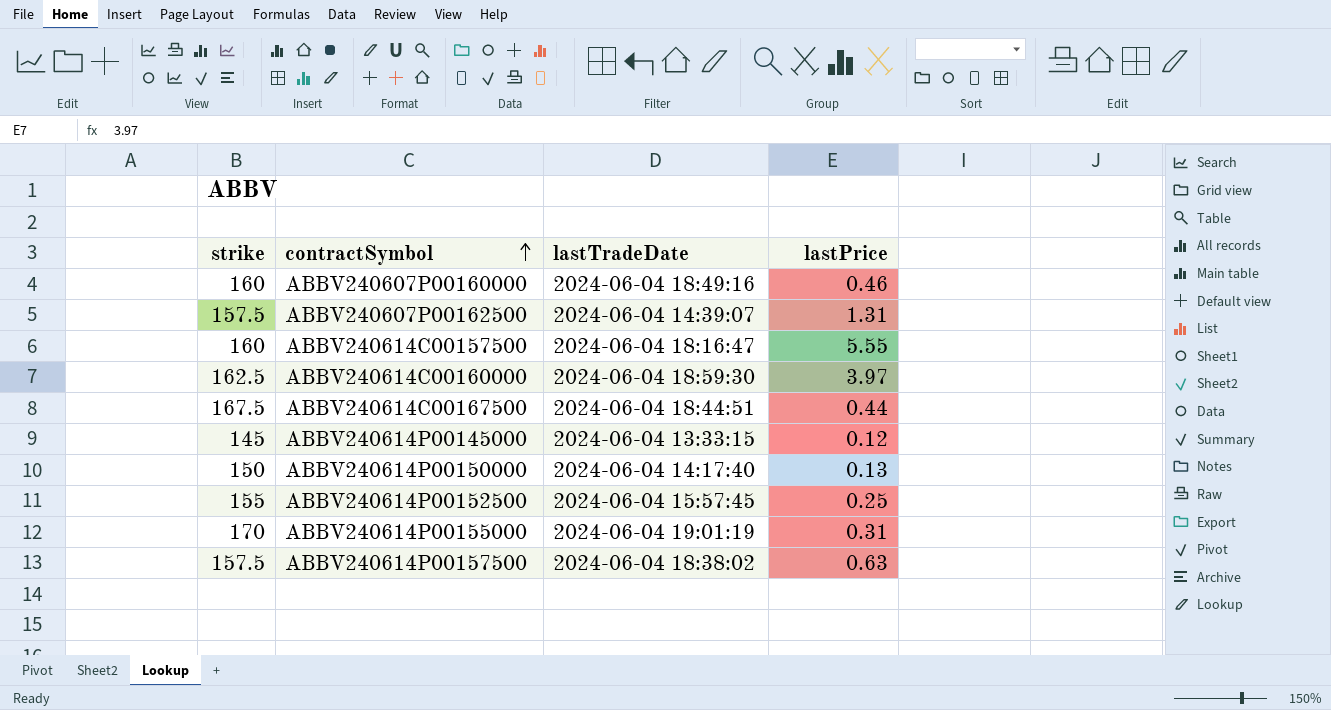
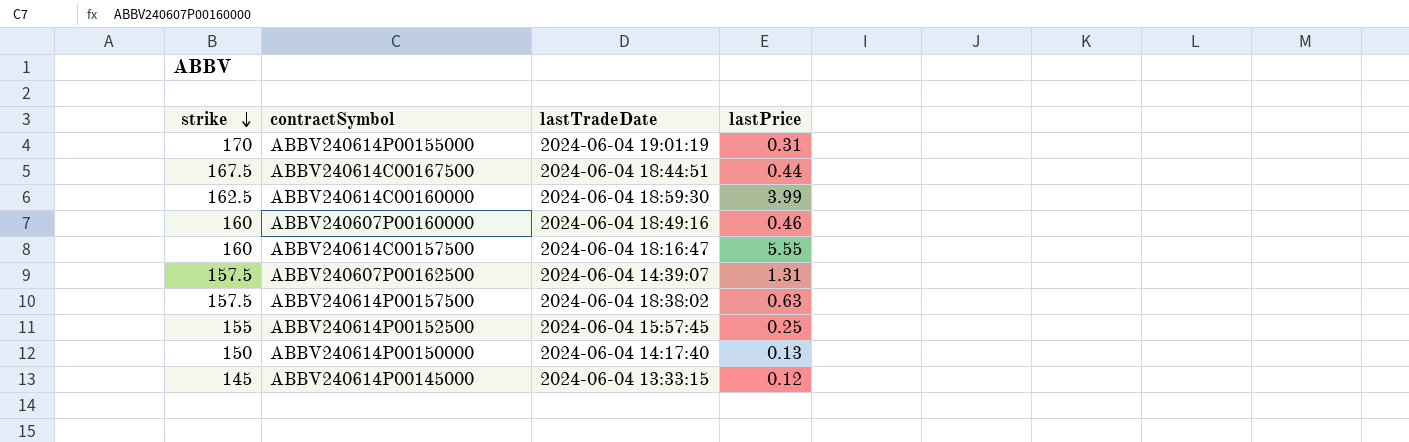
row order: contractSymbol ascending -> strike descending
ABBV240614C00160000 | lastPrice: 3.97 -> 3.99

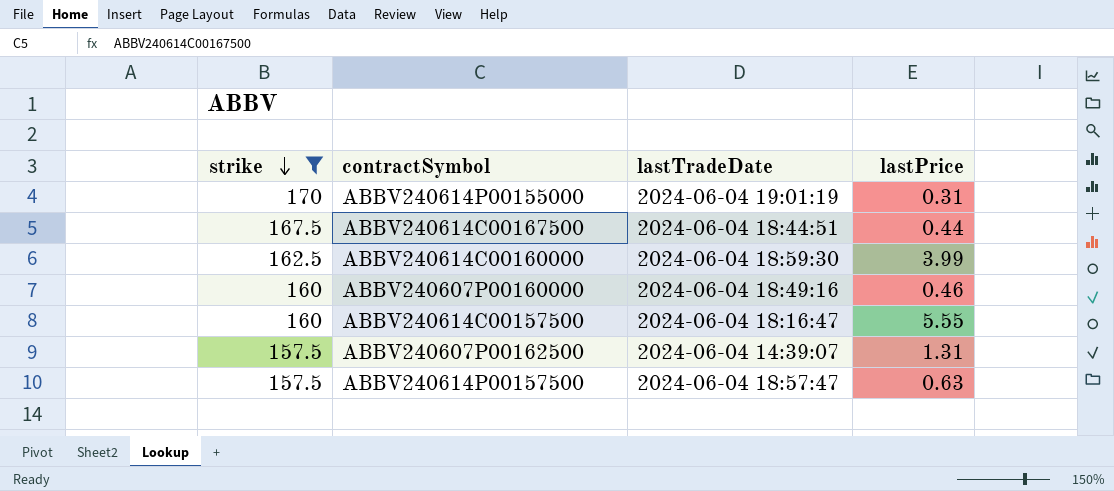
filter: none -> strike >= 157.5
ABBV240614P00157500 | lastTradeDate: 2024-06-04 18:38:02 -> 2024-06-04 18:57:47

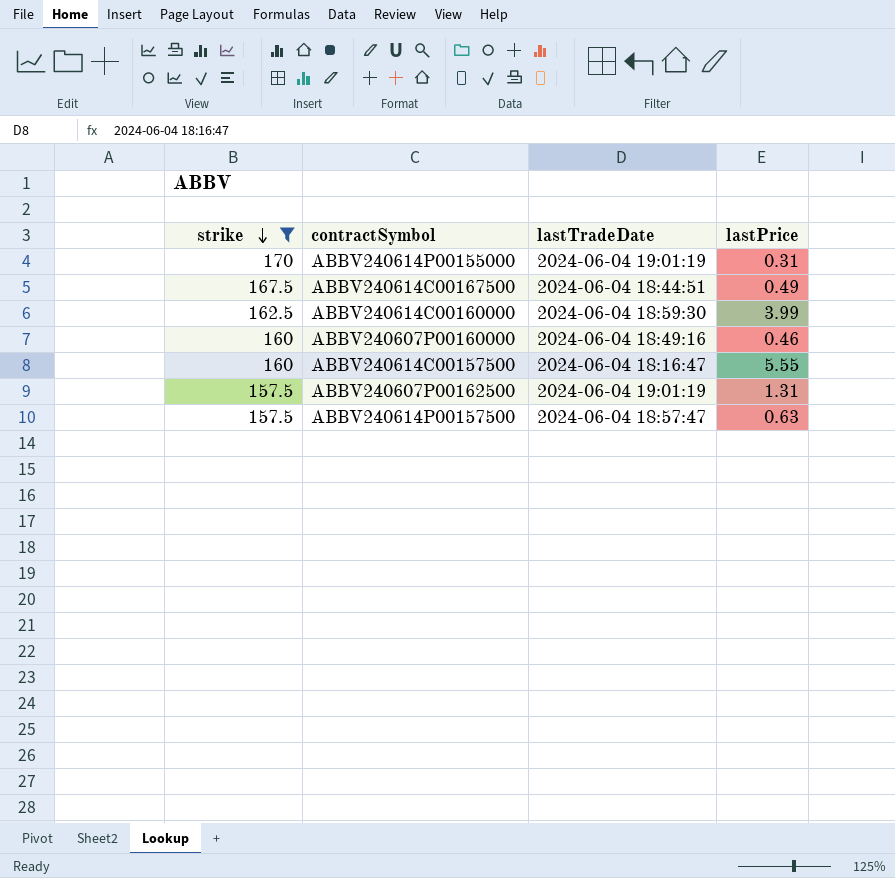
ABBV240614C00167500 | lastPrice: 0.44 -> 0.49
ABBV240607P00162500 | lastTradeDate: 2024-06-04 14:39:07 -> 2024-06-04 19:01:19

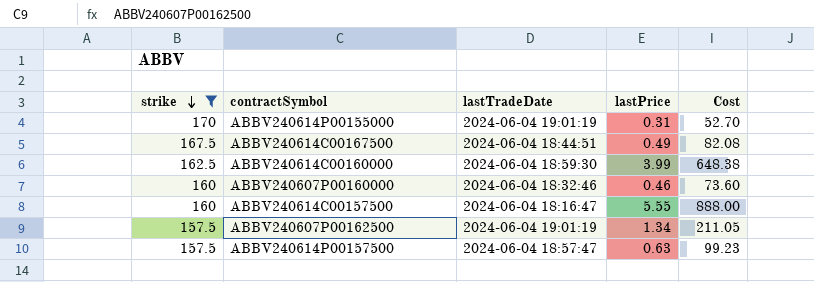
column Cost | formula: none -> [strike] * [lastPrice]
ABBV240607P00160000 | lastTradeDate: 2024-06-04 18:49:16 -> 2024-06-04 18:32:46
ABBV240607P00162500 | lastPrice: 1.31 -> 1.34

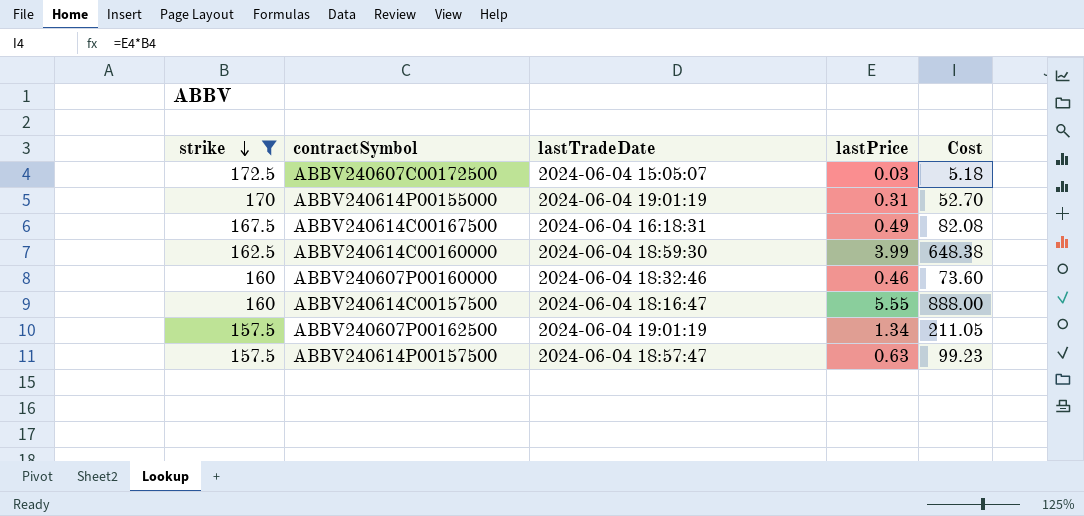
row ABBV240607C00172500: none -> 172.5 | 2024-06-04 15:05:07 | 0.03 | 5.18
ABBV240614C00167500 | lastTradeDate: 2024-06-04 18:44:51 -> 2024-06-04 16:18:31

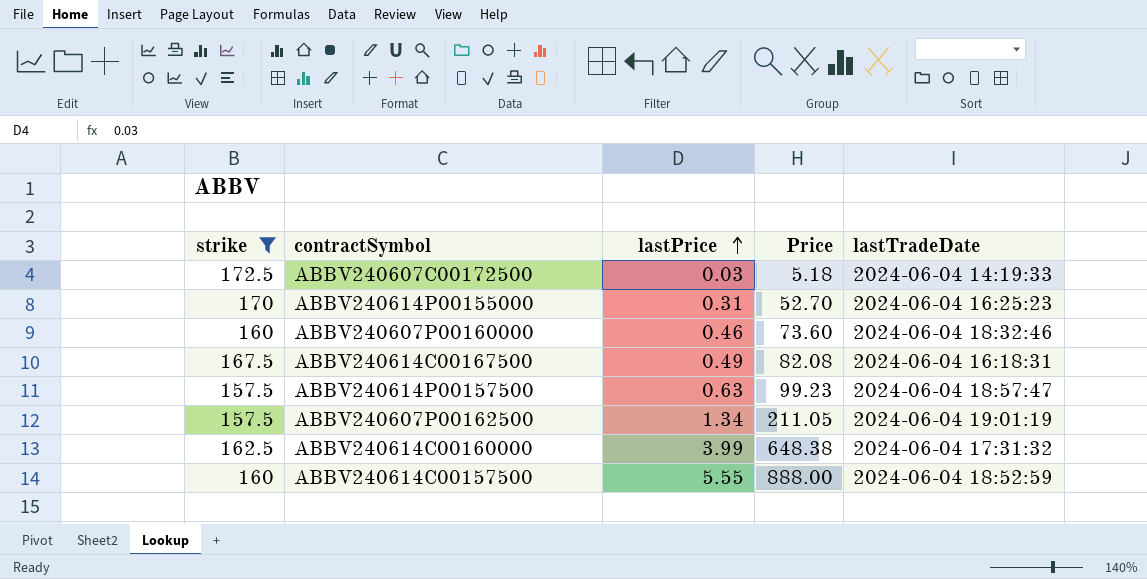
row order: strike descending -> lastPrice ascending
column name: Cost -> Price
column lastTradeDate | position: 3 -> 5
ABBV240607C00172500 | lastTradeDate: 2024-06-04 15:05:07 -> 2024-06-04 14:19:33
ABBV240614P00155000 | lastTradeDate: 2024-06-04 19:01:19 -> 2024-06-04 16:25:23
ABBV240614C00160000 | lastTradeDate: 2024-06-04 18:59:30 -> 2024-06-04 17:31:32
ABBV240614C00157500 | lastTradeDate: 2024-06-04 18:16:47 -> 2024-06-04 18:52:59

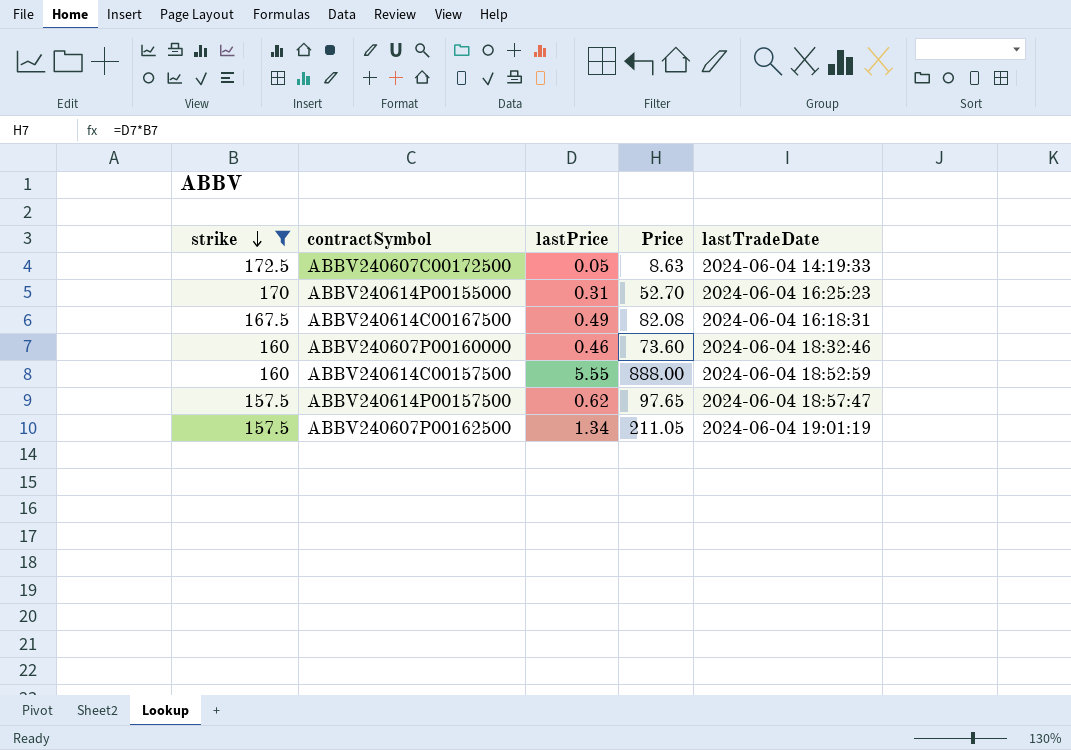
row order: lastPrice ascending -> strike descending
row ABBV240614C00160000: 162.5 | 3.99 | 648.38 | 2024-06-04 17:31:32 -> none
ABBV240607C00172500 | lastPrice: 0.03 -> 0.05
ABBV240607C00172500 | Price: 5.18 -> 8.63
ABBV240614P00157500 | lastPrice: 0.63 -> 0.62
ABBV240614P00157500 | Price: 99.23 -> 97.65

